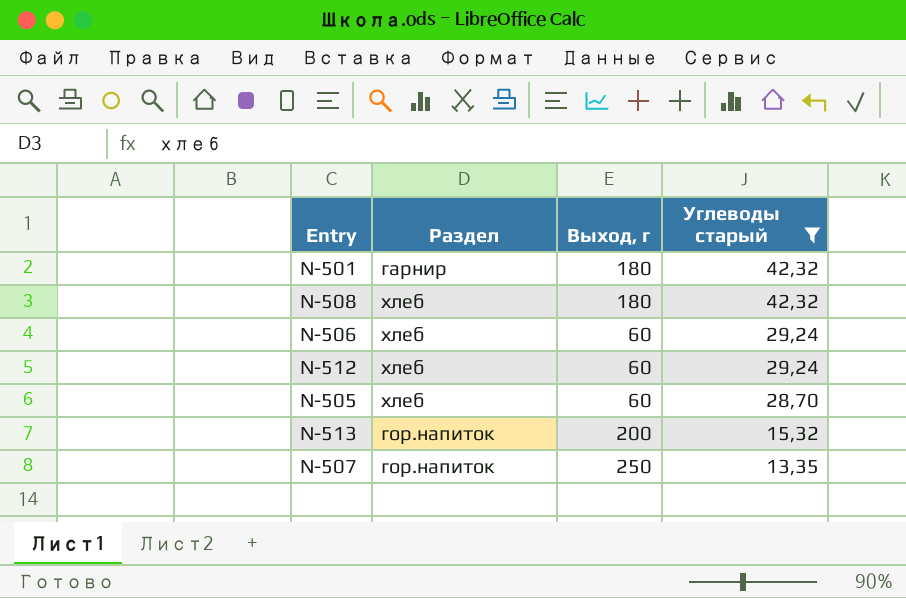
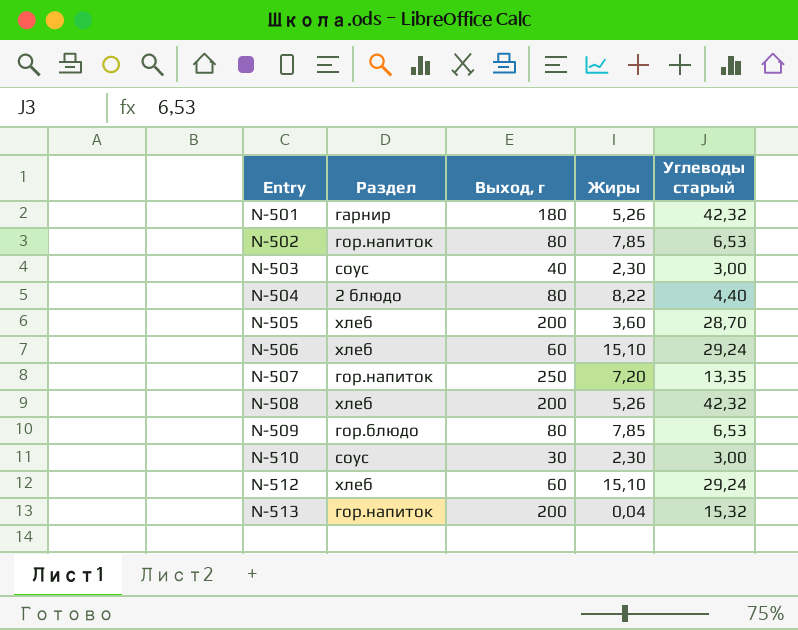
filter: Углеводы старый >= 13,35 -> none
row order: Углеводы старый descending -> Entry ascending
column Жиры | position: none -> 4
N-505 | Выход, г: 60 -> 200
N-508 | Выход, г: 180 -> 200

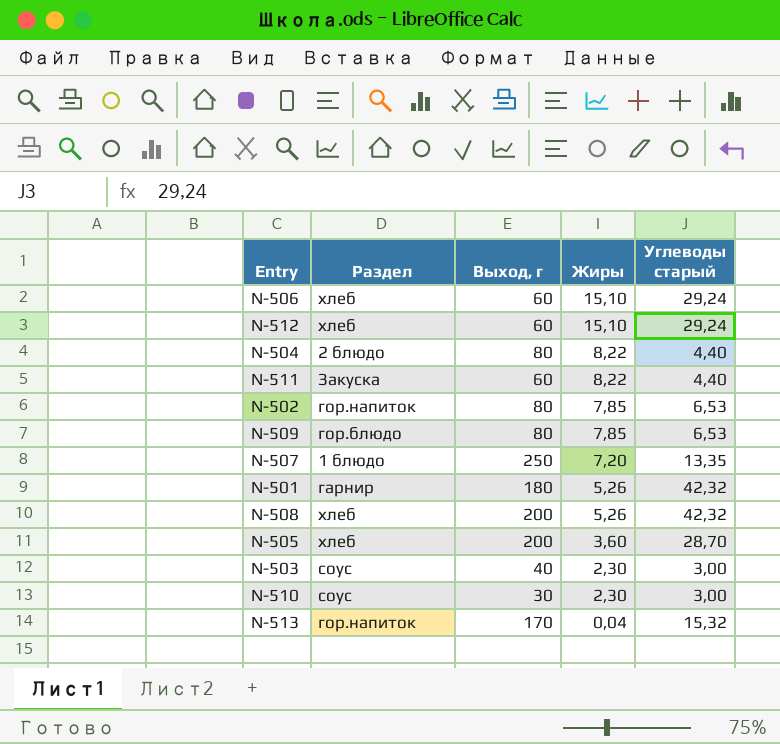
row order: Entry ascending -> Жиры descending
row N-511: none -> Закуска | 60 | 8,22 | 4,40
N-507 | Раздел: гор.напиток -> 1 блюдо
N-513 | Выход, г: 200 -> 170

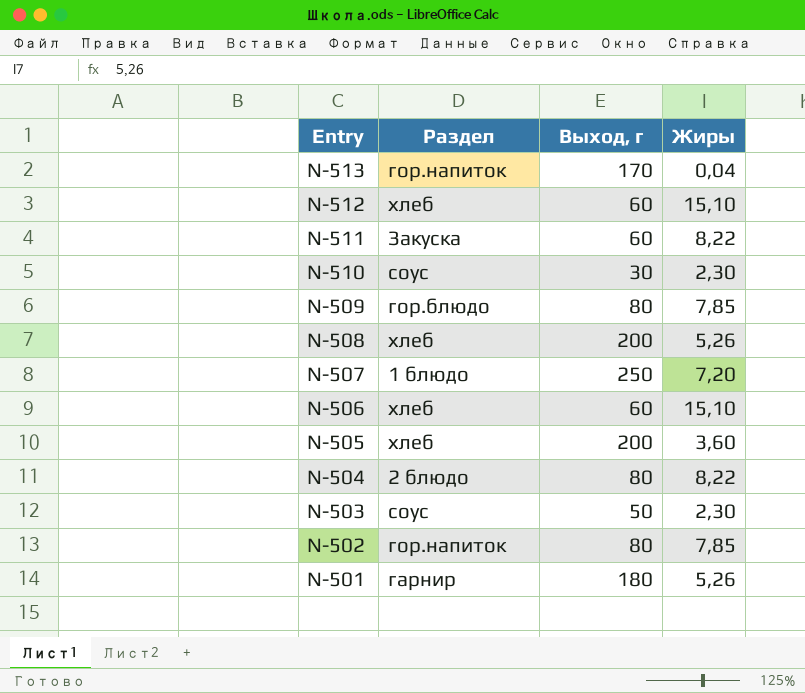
row order: Жиры descending -> Entry descending
column Углеводы старый | position: 5 -> none
N-503 | Выход, г: 40 -> 50

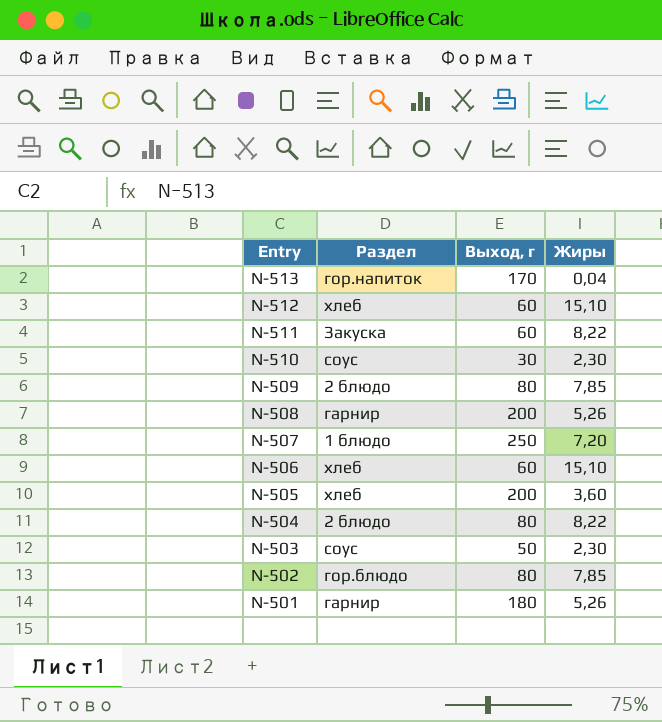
N-509 | Раздел: гор.блюдо -> 2 блюдо
N-508 | Раздел: хлеб -> гарнир
N-502 | Раздел: гор.напиток -> гор.блюдо

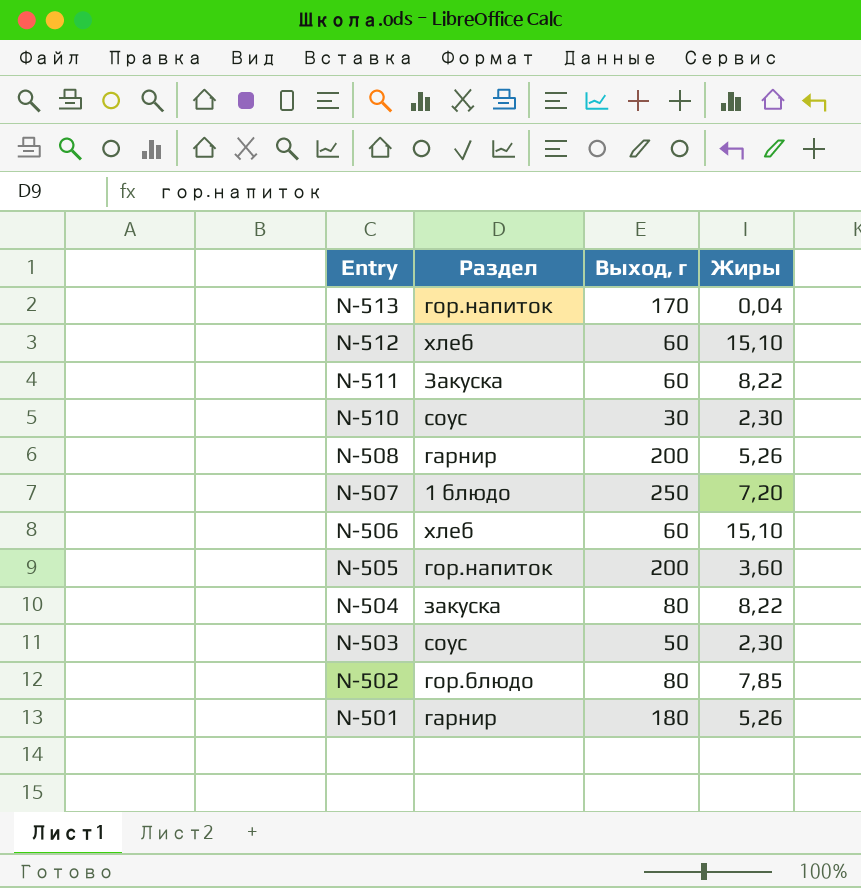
row N-509: 2 блюдо | 80 | 7,85 -> none
N-505 | Раздел: хлеб -> гор.напиток
N-504 | Раздел: 2 блюдо -> закуска

